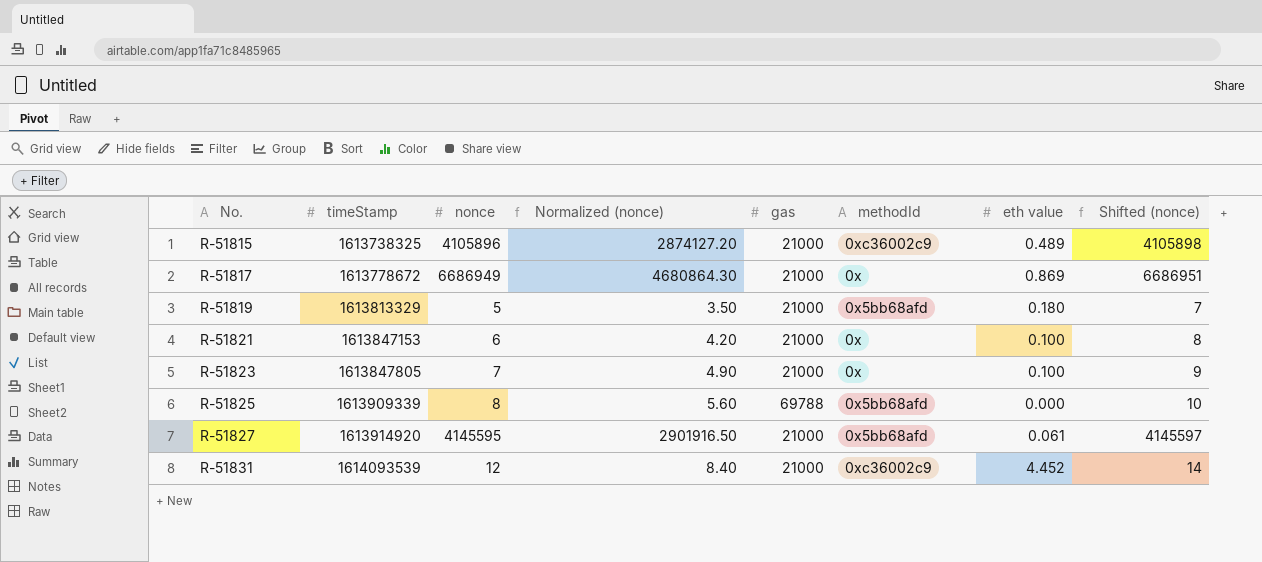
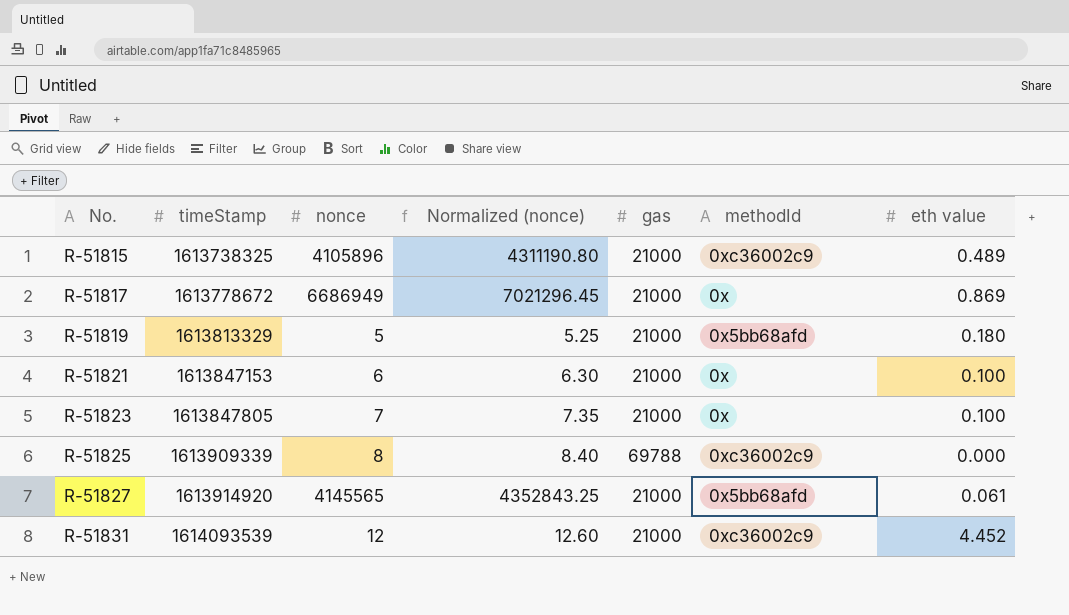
column Shifted (nonce) | formula: [nonce] + 2 -> none
column Normalized (nonce) | formula: [nonce] * 0.7 -> [nonce] * 1.05
R-51825 | methodId: 0x5bb68afd -> 0xc36002c9
R-51827 | nonce: 4145595 -> 4145565

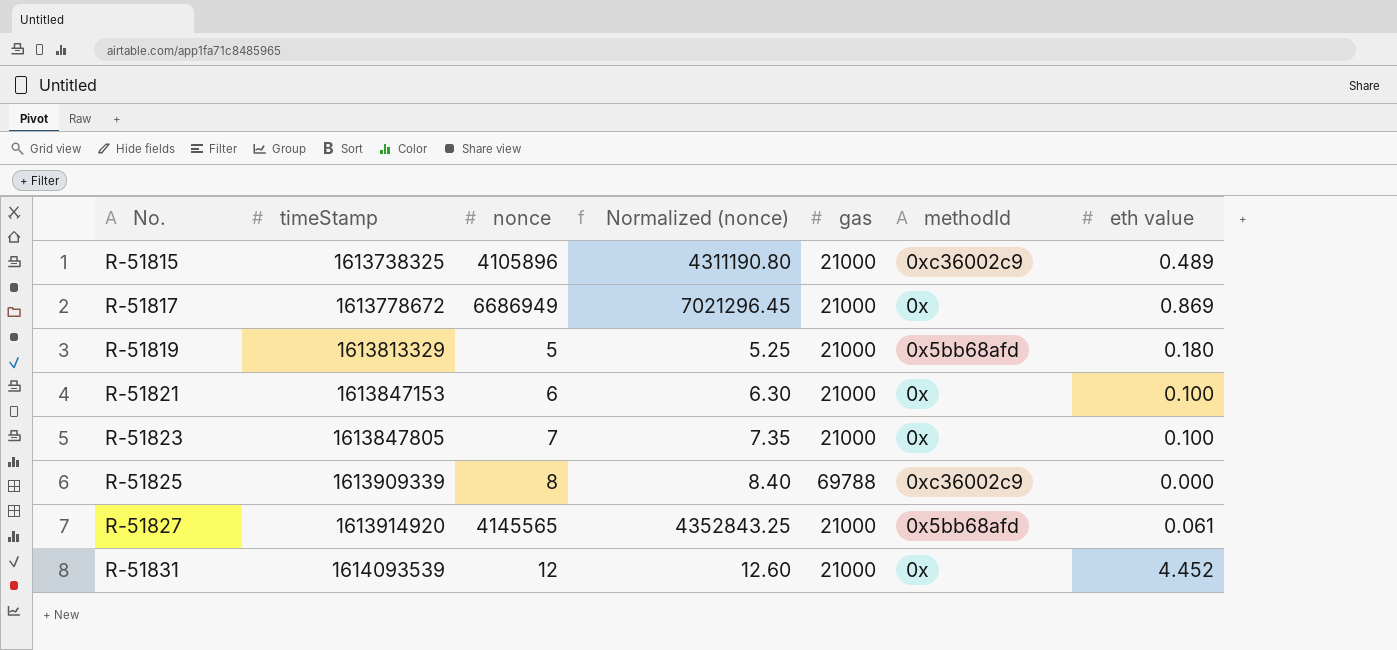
R-51831 | methodId: 0xc36002c9 -> 0x

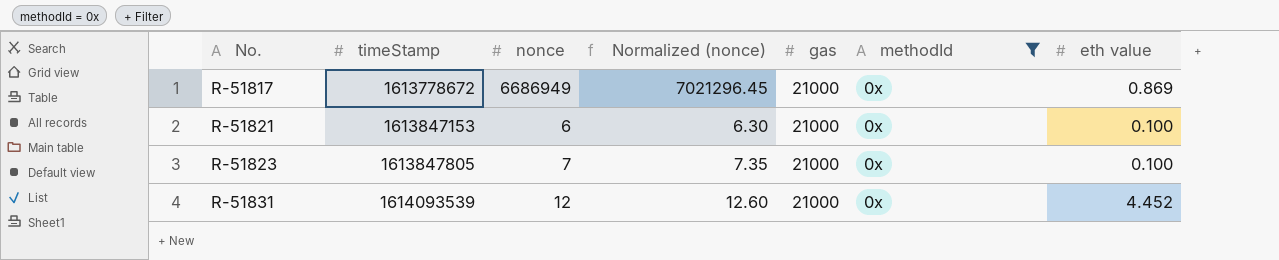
filter: none -> methodId = 0x

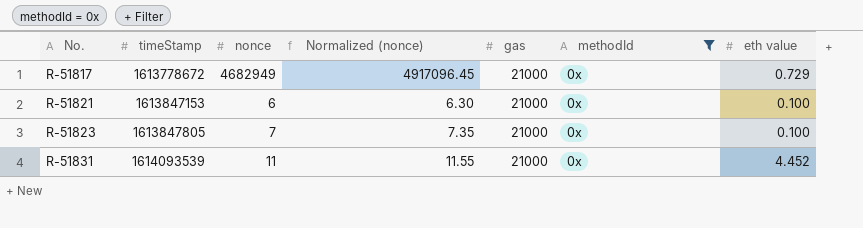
R-51817 | nonce: 6686949 -> 4682949
R-51817 | Normalized (nonce): 7021296.45 -> 4917096.45
R-51817 | eth value: 0.869 -> 0.729
R-51831 | nonce: 12 -> 11
R-51831 | Normalized (nonce): 12.60 -> 11.55

